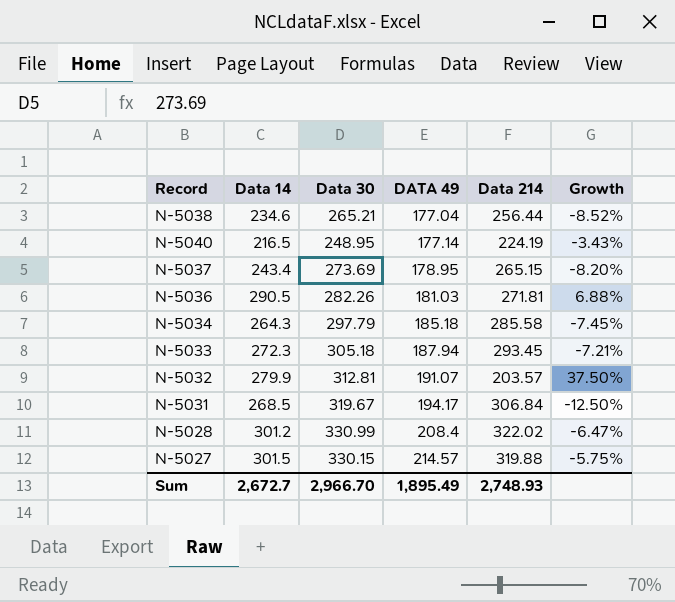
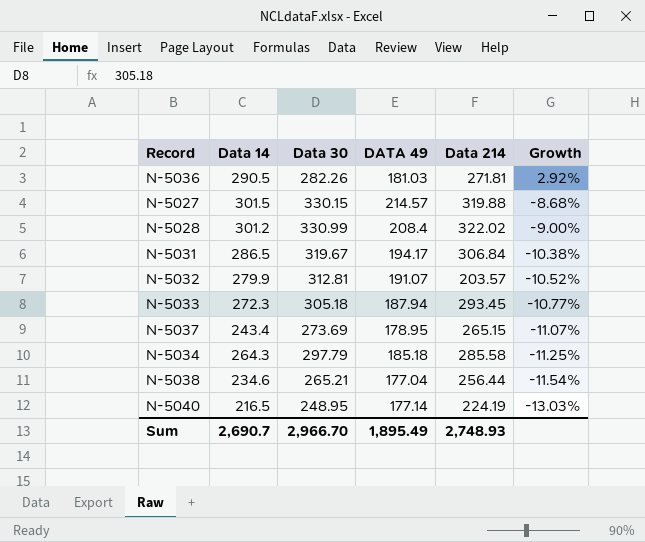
row order: DATA 49 ascending -> Growth descending
column Growth | formula: ([Data 14] - [Data 214]) / [Data 214] -> ([Data 14] - [Data 30]) / [Data 30]
N-5031 | Data 14: 268.5 -> 286.5
Sum | Data 14: 2,672.7 -> 2,690.7

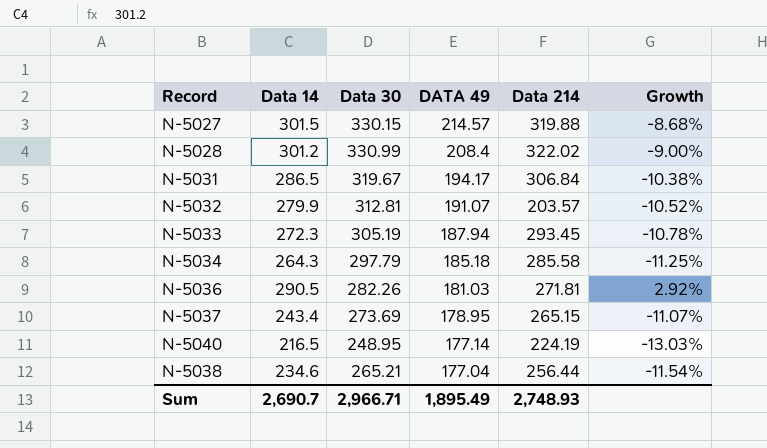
row order: Growth descending -> DATA 49 descending
N-5033 | Data 30: 305.18 -> 305.19
N-5033 | Growth: -10.77% -> -10.78%
Sum | Data 30: 2,966.70 -> 2,966.71

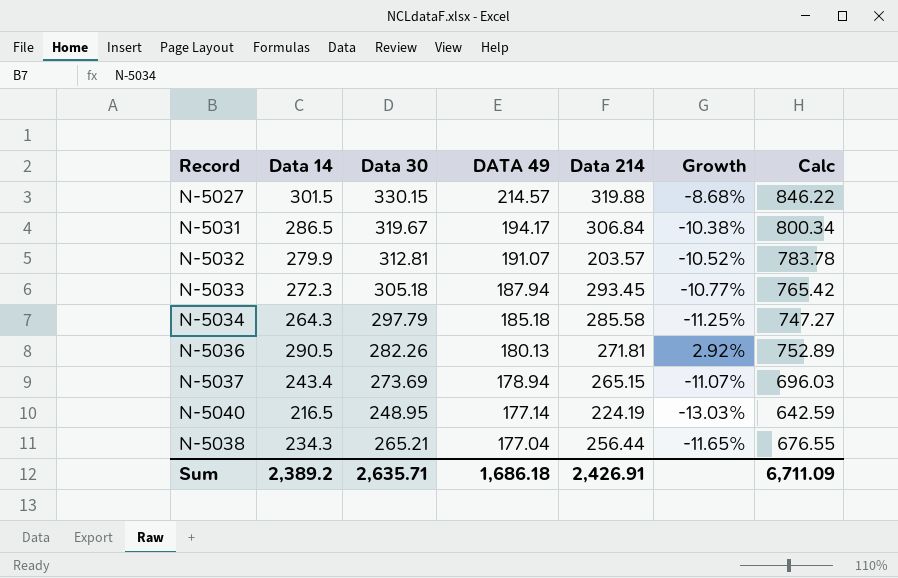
column Calc | formula: none -> [Data 14] + [Data 30] + [DATA 49]
row N-5028: 301.2 | 330.99 | 208.4 | 322.02 | -9.00% -> none
N-5033 | Data 30: 305.19 -> 305.18
N-5033 | Growth: -10.78% -> -10.77%
N-5036 | DATA 49: 181.03 -> 180.13
N-5037 | DATA 49: 178.95 -> 178.94
N-5038 | Data 14: 234.6 -> 234.3
N-5038 | Growth: -11.54% -> -11.65%
Sum | Data 14: 2,690.7 -> 2,389.2
Sum | Data 30: 2,966.71 -> 2,635.71
Sum | DATA 49: 1,895.49 -> 1,686.18
Sum | Data 214: 2,748.93 -> 2,426.91

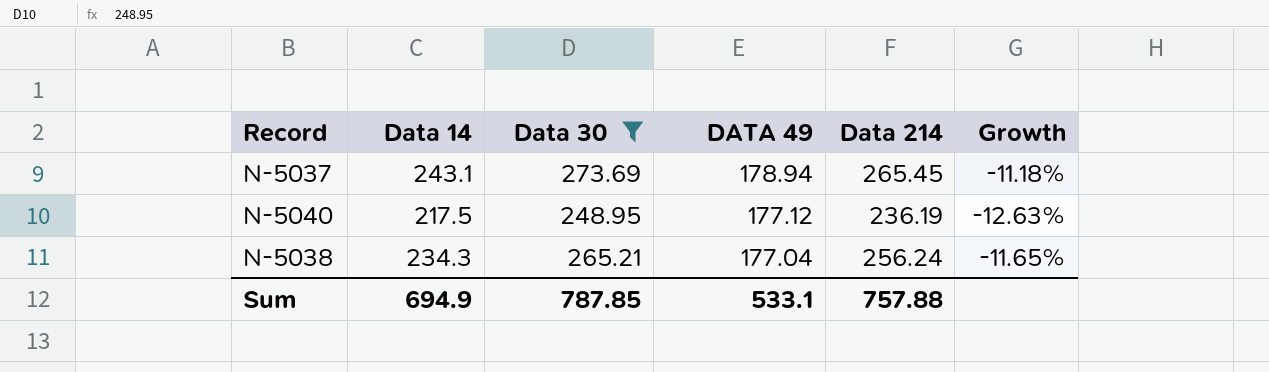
filter: none -> Data 30 <= 273.69
column Calc | formula: [Data 14] + [Data 30] + [DATA 49] -> none
N-5037 | Data 14: 243.4 -> 243.1
N-5037 | Data 214: 265.15 -> 265.45
N-5037 | Growth: -11.07% -> -11.18%
N-5040 | Data 14: 216.5 -> 217.5
N-5040 | DATA 49: 177.14 -> 177.12
N-5040 | Data 214: 224.19 -> 236.19
N-5040 | Growth: -13.03% -> -12.63%
N-5038 | Data 214: 256.44 -> 256.24
Sum | Data 14: 2,389.2 -> 694.9
Sum | Data 30: 2,635.71 -> 787.85
Sum | DATA 49: 1,686.18 -> 533.1
Sum | Data 214: 2,426.91 -> 757.88

